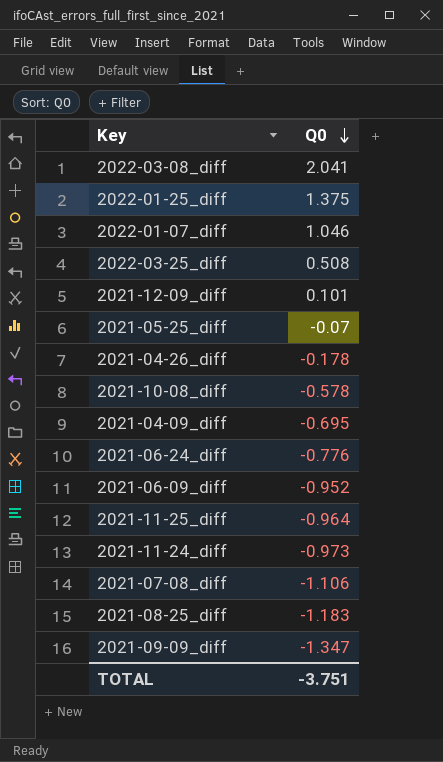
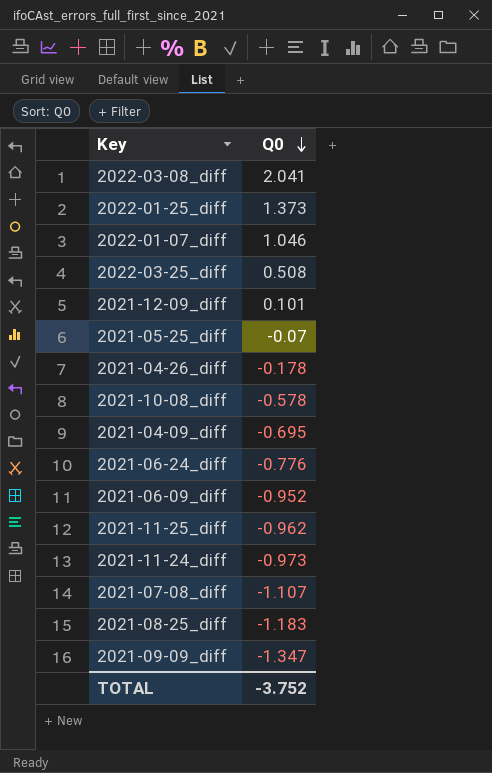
2022-01-25_diff | Q0: 1.375 -> 1.373
2021-11-25_diff | Q0: -0.964 -> -0.962
2021-07-08_diff | Q0: -1.106 -> -1.107
TOTAL | Q0: -3.751 -> -3.752

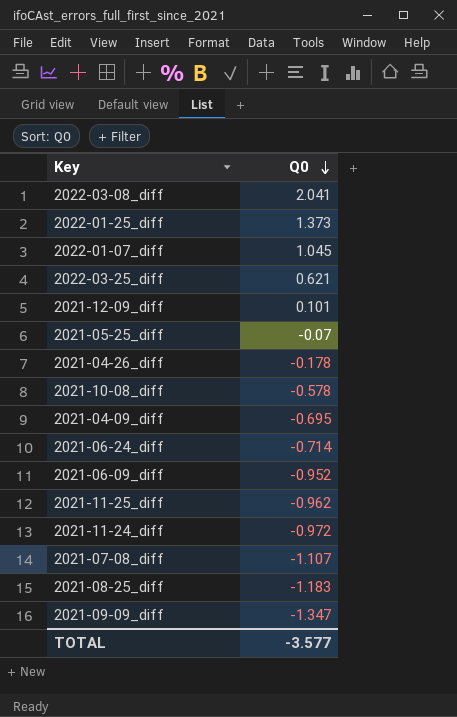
2022-01-07_diff | Q0: 1.046 -> 1.045
2022-03-25_diff | Q0: 0.508 -> 0.621
2021-06-24_diff | Q0: -0.776 -> -0.714
2021-11-24_diff | Q0: -0.973 -> -0.972
TOTAL | Q0: -3.752 -> -3.577

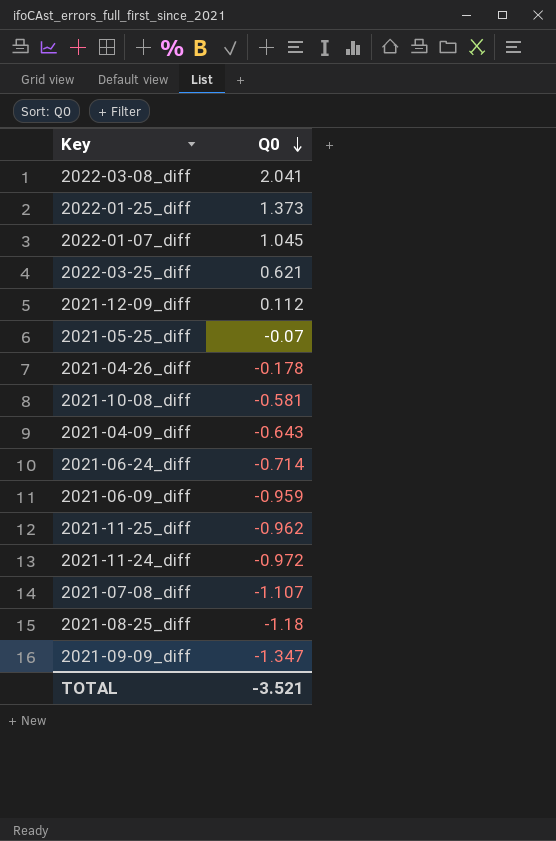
2021-12-09_diff | Q0: 0.101 -> 0.112
2021-10-08_diff | Q0: -0.578 -> -0.581
2021-04-09_diff | Q0: -0.695 -> -0.643
2021-06-09_diff | Q0: -0.952 -> -0.959
2021-08-25_diff | Q0: -1.183 -> -1.18
TOTAL | Q0: -3.577 -> -3.521

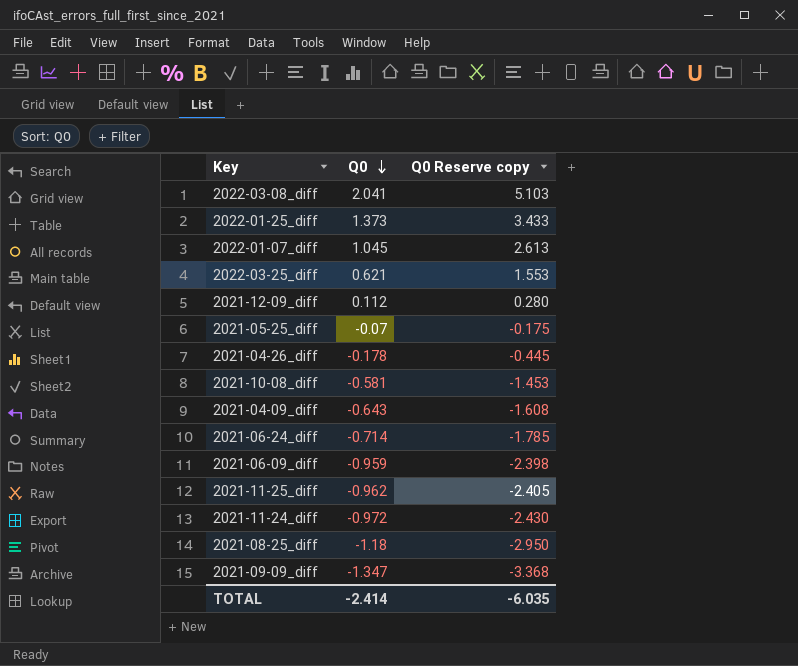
column Q0 Reserve copy | formula: none -> [Q0] * 2.5
row 2021-07-08_diff: -1.107 -> none
TOTAL | Q0: -3.521 -> -2.414

